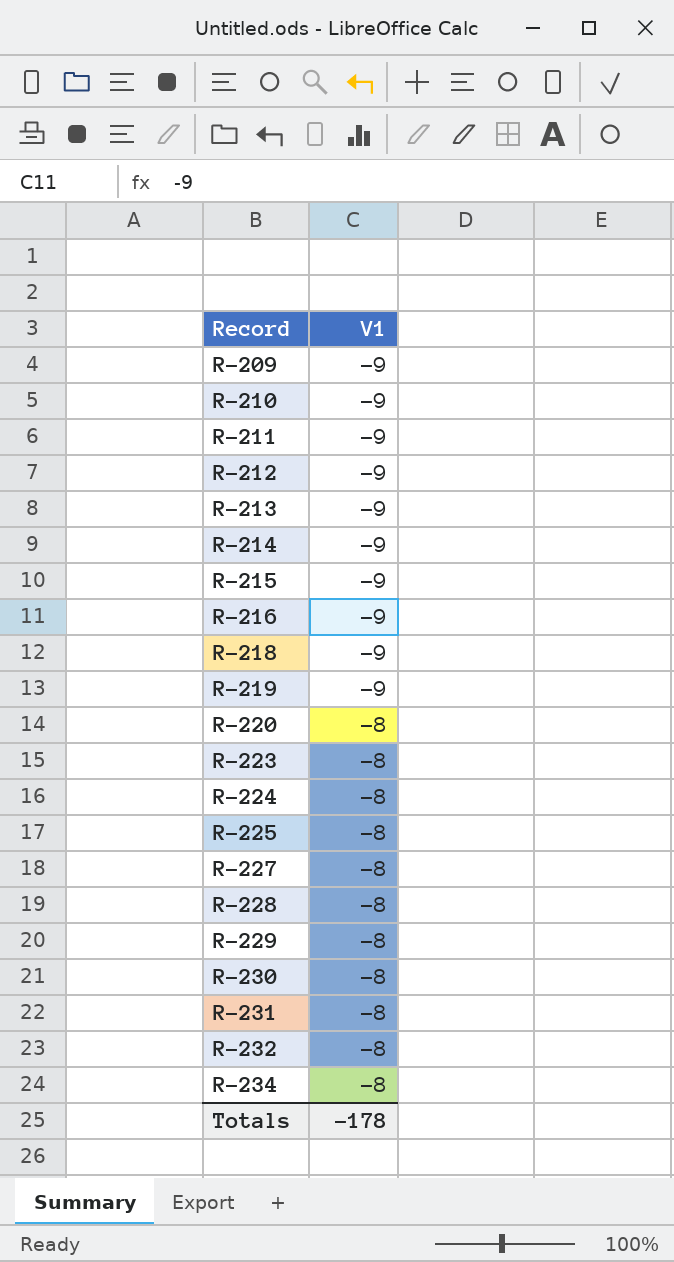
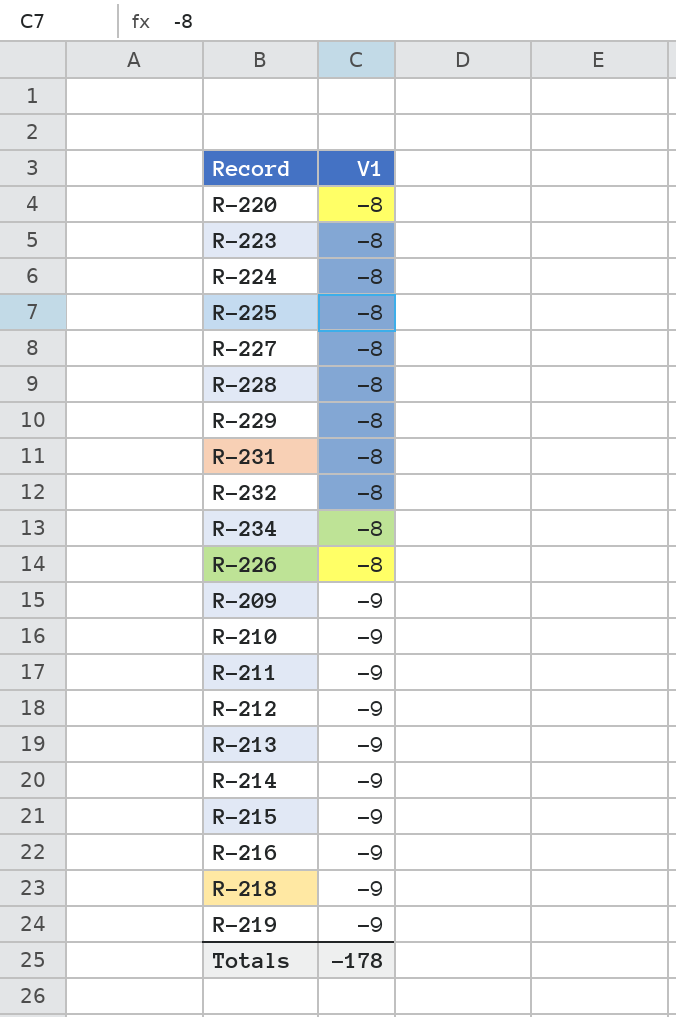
row order: Record ascending -> V1 descending
row R-230: -8 -> none
row R-226: none -> -8

